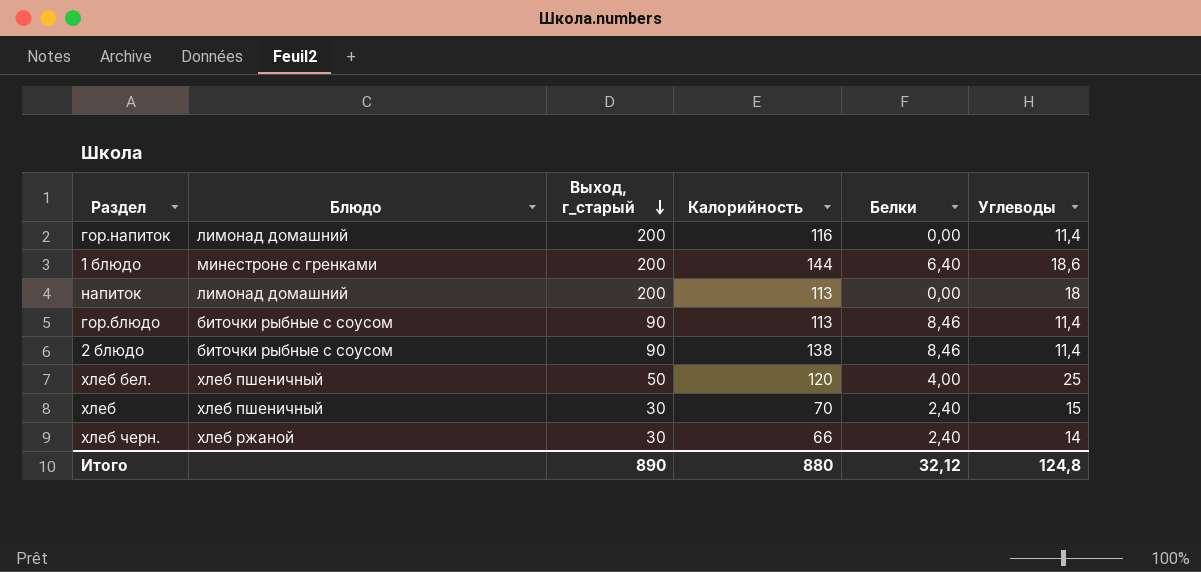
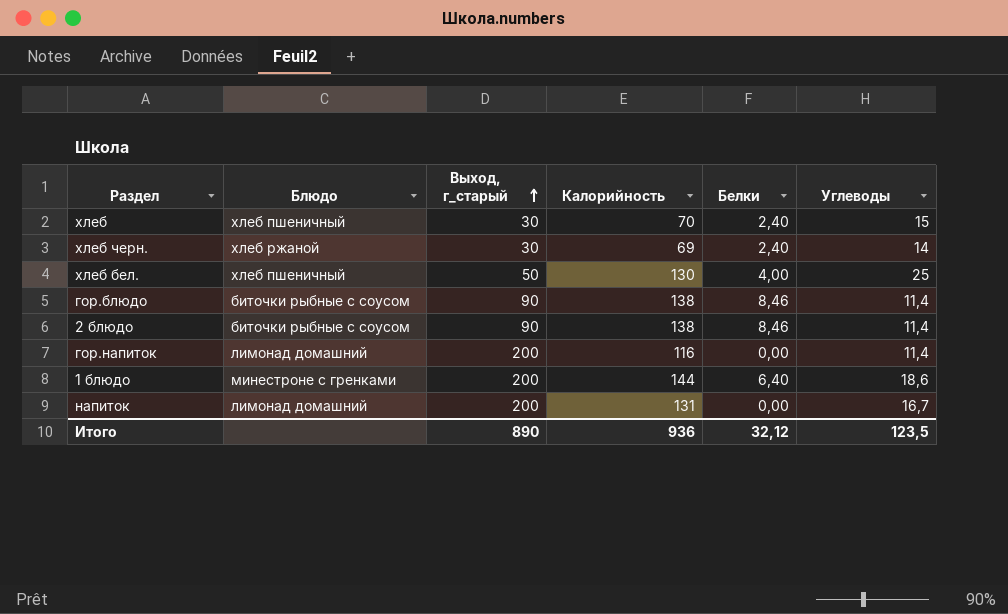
row order: Выход, г_старый descending -> Выход, г_старый ascending
хлеб черн. | Калорийность: 66 -> 69
хлеб бел. | Калорийность: 120 -> 130
гор.блюдо | Калорийность: 113 -> 138
напиток | Калорийность: 113 -> 131
напиток | Углеводы: 18 -> 16,7
Итого | Калорийность: 880 -> 936
Итого | Углеводы: 124,8 -> 123,5

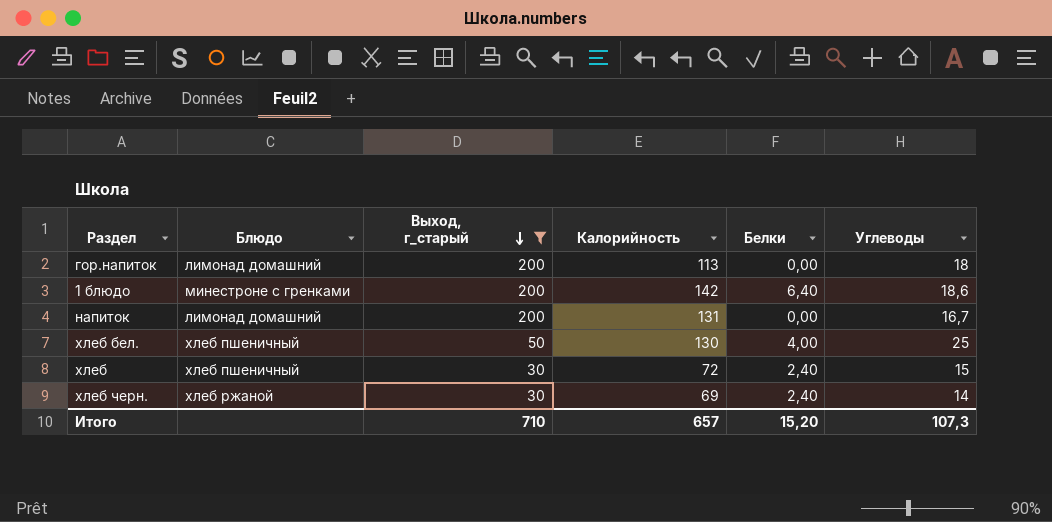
filter: none -> Выход, г_старый != 90
row order: Выход, г_старый ascending -> Выход, г_старый descending
гор.напиток | Калорийность: 116 -> 113
гор.напиток | Углеводы: 11,4 -> 18
1 блюдо | Калорийность: 144 -> 142
хлеб | Калорийность: 70 -> 72
Итого | Выход, г_старый: 890 -> 710
Итого | Калорийность: 936 -> 657
Итого | Белки: 32,12 -> 15,20
Итого | Углеводы: 123,5 -> 107,3

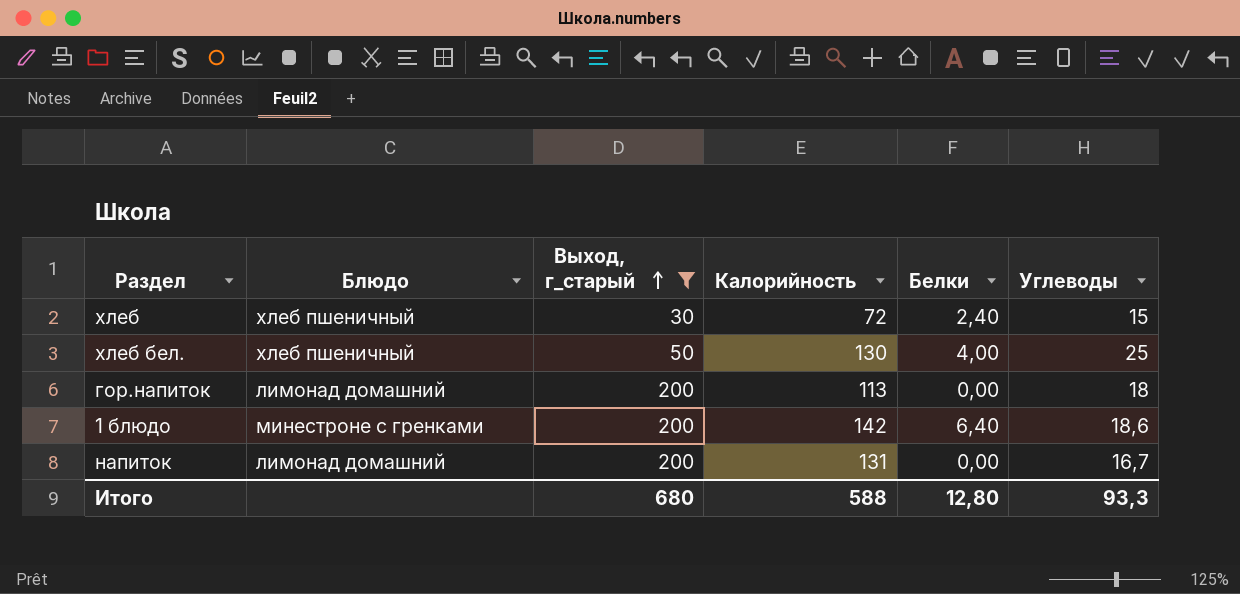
row order: Выход, г_старый descending -> Выход, г_старый ascending
row хлеб черн.: хлеб ржаной | 30 | 69 | 2,40 | 14 -> none
Итого | Выход, г_старый: 710 -> 680
Итого | Калорийность: 657 -> 588
Итого | Белки: 15,20 -> 12,80
Итого | Углеводы: 107,3 -> 93,3

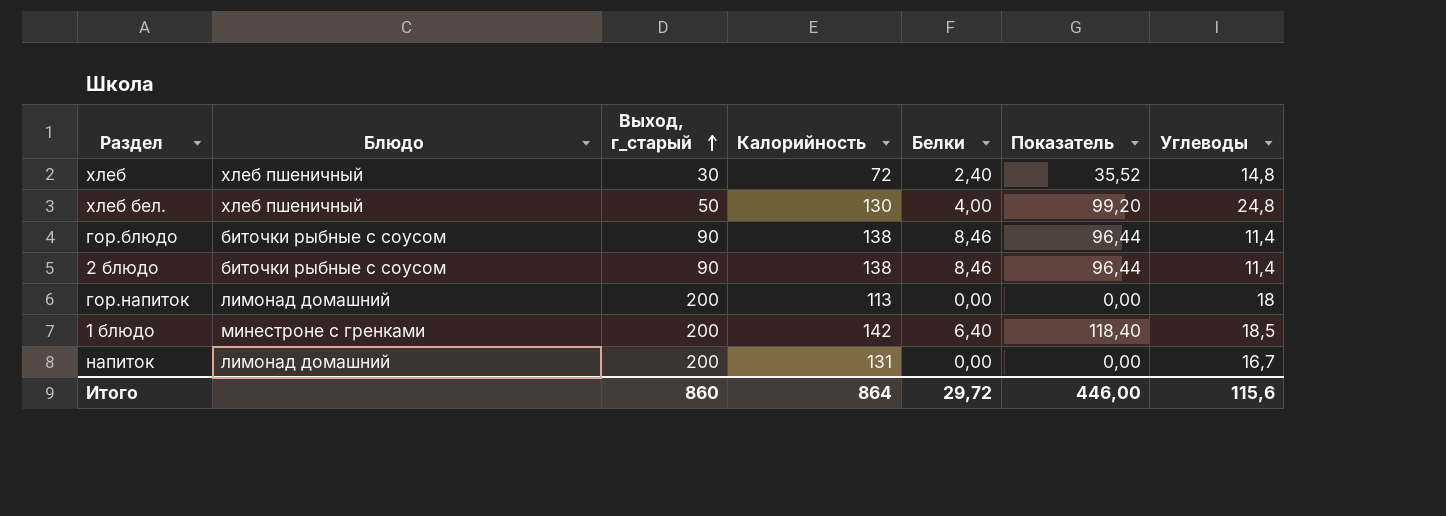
filter: Выход, г_старый != 90 -> none
column Показатель | formula: none -> [Белки] * [Углеводы]
хлеб | Углеводы: 15 -> 14,8
хлеб бел. | Углеводы: 25 -> 24,8
1 блюдо | Углеводы: 18,6 -> 18,5
Итого | Выход, г_старый: 680 -> 860
Итого | Калорийность: 588 -> 864
Итого | Белки: 12,80 -> 29,72
Итого | Углеводы: 93,3 -> 115,6

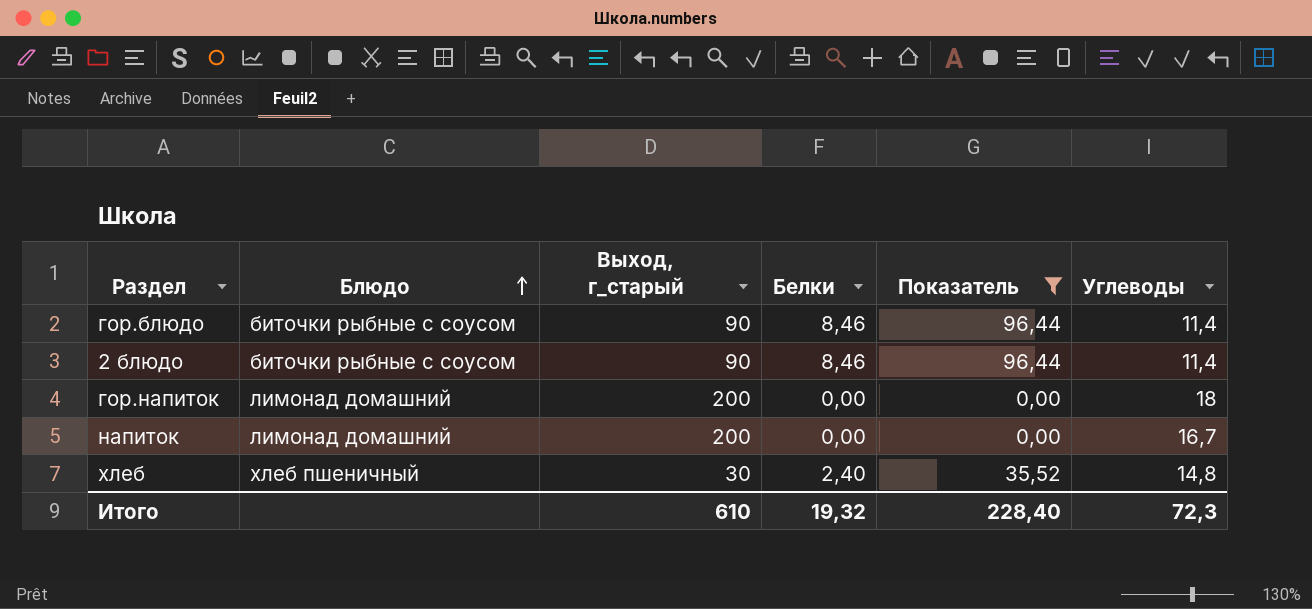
filter: none -> Показатель <= 96,44
row order: Выход, г_старый ascending -> Блюдо ascending
column Калорийность | position: 4 -> none
Итого | Выход, г_старый: 860 -> 610
Итого | Белки: 29,72 -> 19,32
Итого | Показатель: 446,00 -> 228,40
Итого | Углеводы: 115,6 -> 72,3

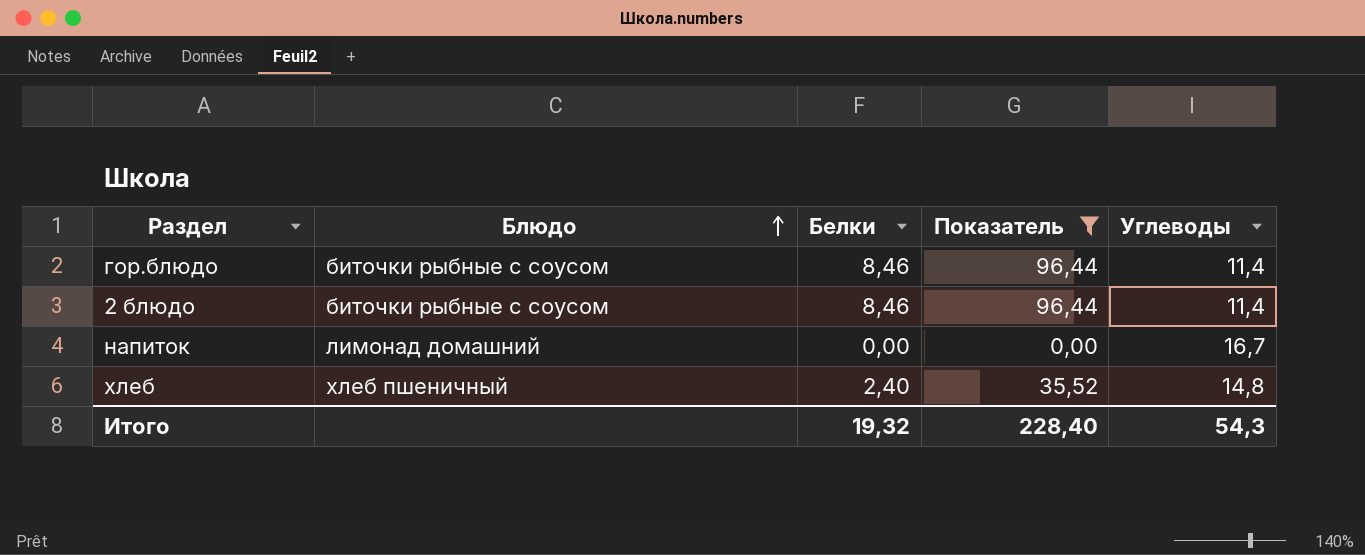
column Выход, г_старый | position: 3 -> none
row гор.напиток: лимонад домашний | 200 | 0,00 | 0,00 | 18 -> none
Итого | Углеводы: 72,3 -> 54,3

